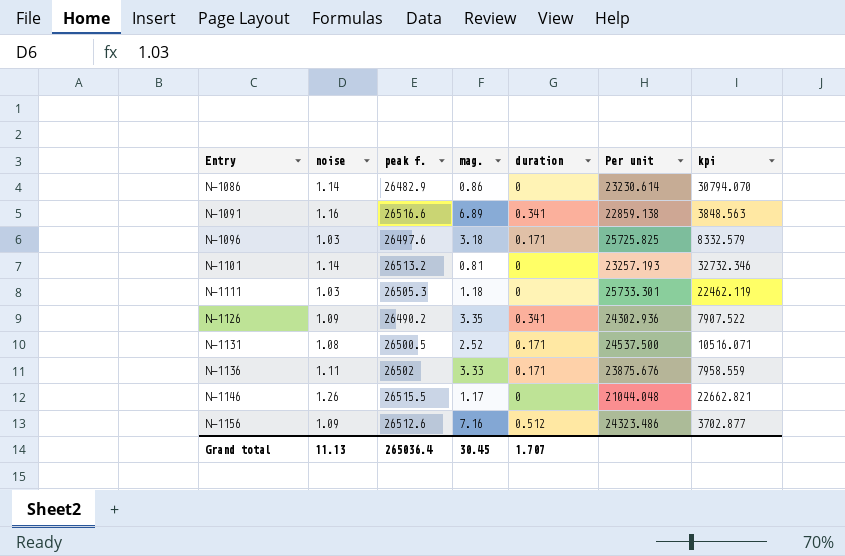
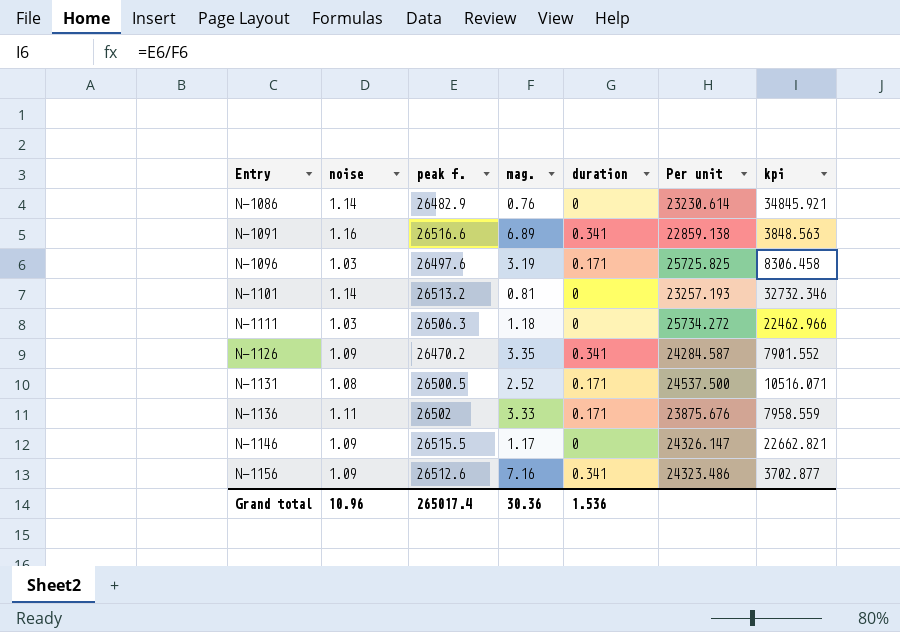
N-1086 | mag.: 0.86 -> 0.76
N-1086 | kpi: 30794.070 -> 34845.921
N-1096 | mag.: 3.18 -> 3.19
N-1096 | kpi: 8332.579 -> 8306.458
N-1111 | peak f.: 26505.3 -> 26506.3
N-1111 | Per unit: 25733.301 -> 25734.272
N-1111 | kpi: 22462.119 -> 22462.966
N-1126 | peak f.: 26490.2 -> 26470.2
N-1126 | Per unit: 24302.936 -> 24284.587
N-1126 | kpi: 7907.522 -> 7901.552
N-1146 | noise: 1.26 -> 1.09
N-1146 | Per unit: 21044.048 -> 24326.147
N-1156 | duration: 0.512 -> 0.341
Grand total | noise: 11.13 -> 10.96
Grand total | peak f.: 265036.4 -> 265017.4
Grand total | mag.: 30.45 -> 30.36
Grand total | duration: 1.707 -> 1.536

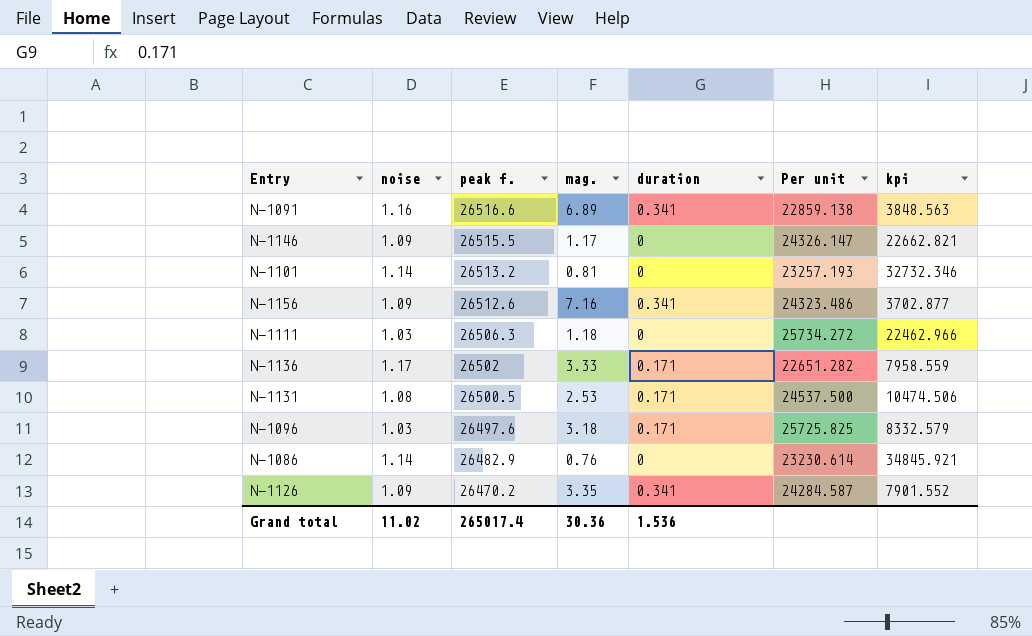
row order: Entry ascending -> peak f. descending
N-1136 | noise: 1.11 -> 1.17
N-1136 | Per unit: 23875.676 -> 22651.282
N-1131 | mag.: 2.52 -> 2.53
N-1131 | kpi: 10516.071 -> 10474.506
N-1096 | mag.: 3.19 -> 3.18
N-1096 | kpi: 8306.458 -> 8332.579
Grand total | noise: 10.96 -> 11.02

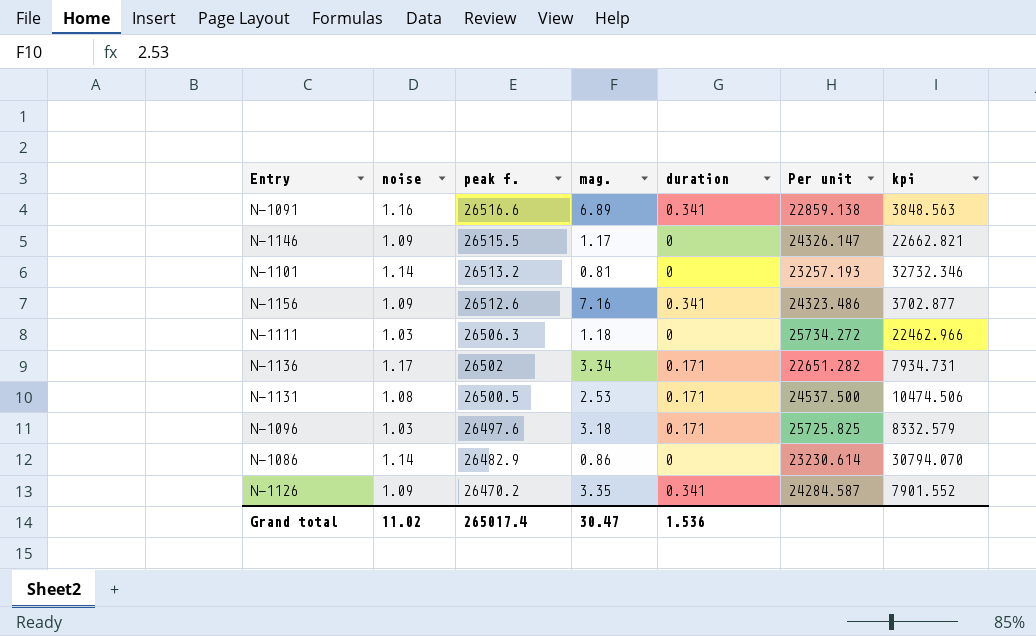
N-1136 | mag.: 3.33 -> 3.34
N-1136 | kpi: 7958.559 -> 7934.731
N-1086 | mag.: 0.76 -> 0.86
N-1086 | kpi: 34845.921 -> 30794.070
Grand total | mag.: 30.36 -> 30.47

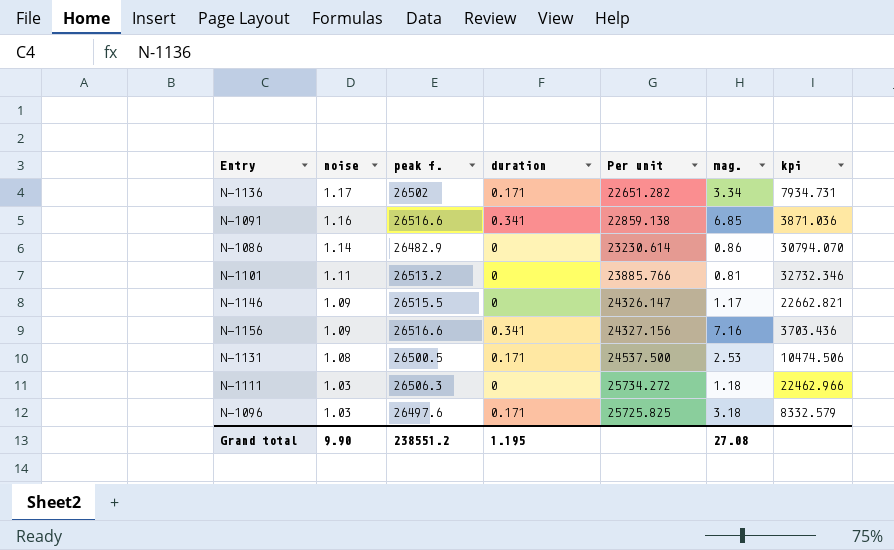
row order: peak f. descending -> noise descending
column mag. | position: 4 -> 6
row N-1126: 1.09 | 26470.2 | 3.35 | 0.341 | 24284.587 | 7901.552 -> none
N-1091 | mag.: 6.89 -> 6.85
N-1091 | kpi: 3848.563 -> 3871.036
N-1101 | noise: 1.14 -> 1.11
N-1101 | Per unit: 23257.193 -> 23885.766
N-1156 | peak f.: 26512.6 -> 26516.6
N-1156 | Per unit: 24323.486 -> 24327.156
N-1156 | kpi: 3702.877 -> 3703.436
Grand total | noise: 11.02 -> 9.90
Grand total | peak f.: 265017.4 -> 238551.2
Grand total | duration: 1.536 -> 1.195
Grand total | mag.: 30.47 -> 27.08

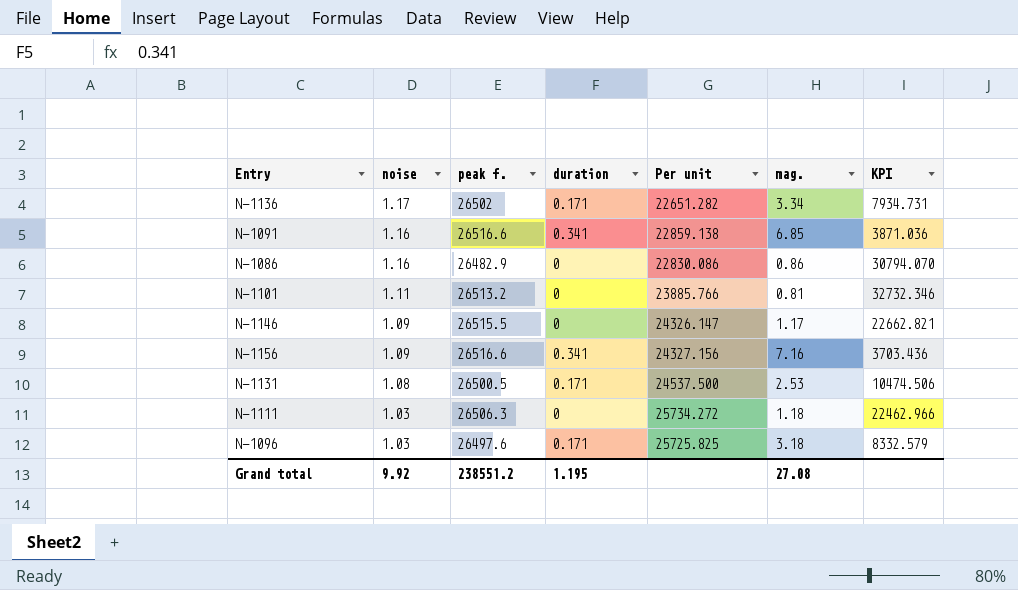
column name: kpi -> KPI
N-1086 | noise: 1.14 -> 1.16
N-1086 | Per unit: 23230.614 -> 22830.086
Grand total | noise: 9.90 -> 9.92

